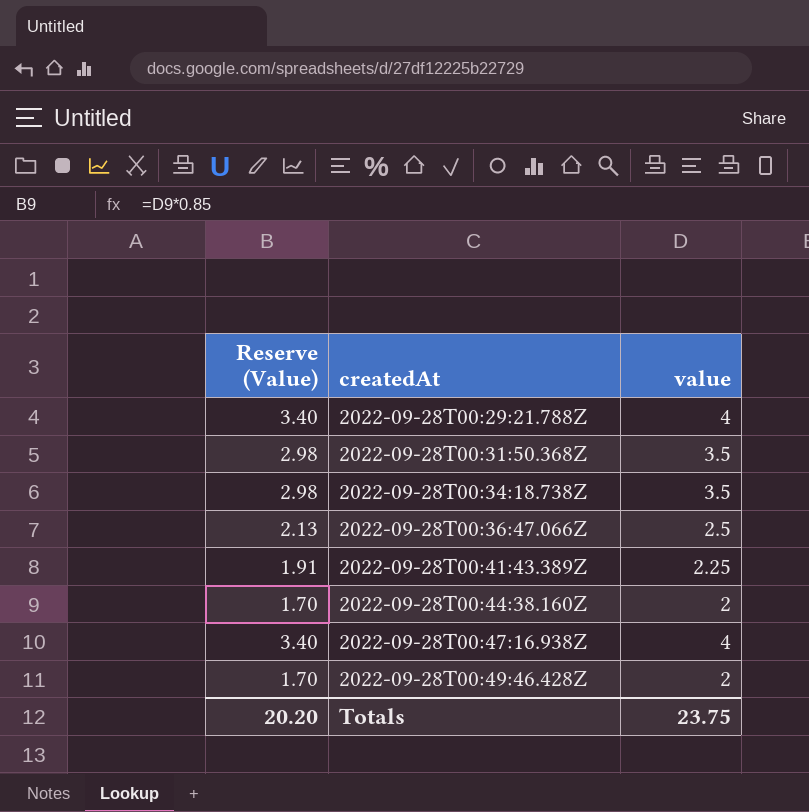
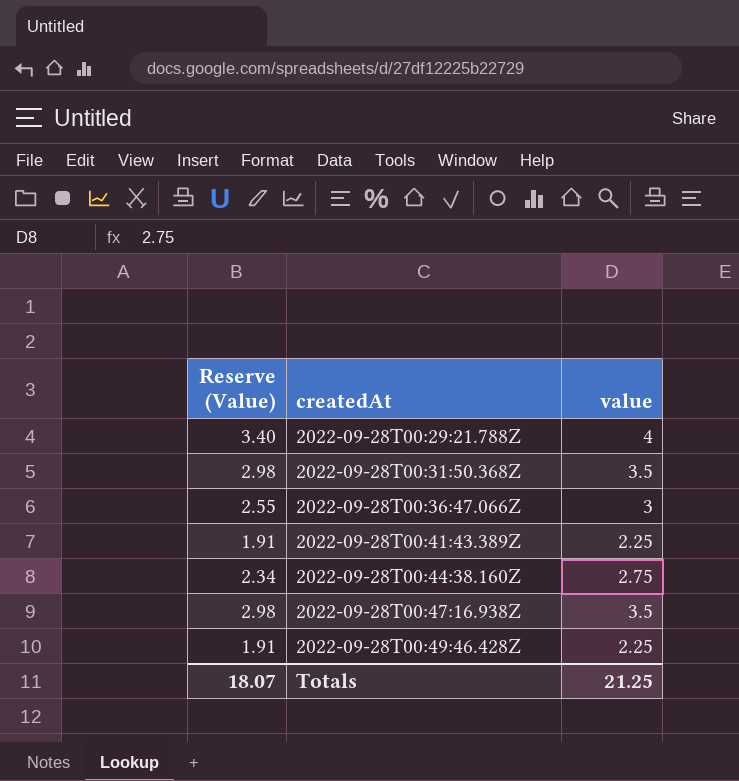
row 2022-09-28T00:34:18.738Z: 2.98 | 3.5 -> none
2022-09-28T00:36:47.066Z | Reserve (Value): 2.13 -> 2.55
2022-09-28T00:36:47.066Z | value: 2.5 -> 3
2022-09-28T00:44:38.160Z | Reserve (Value): 1.70 -> 2.34
2022-09-28T00:44:38.160Z | value: 2 -> 2.75
2022-09-28T00:47:16.938Z | Reserve (Value): 3.40 -> 2.98
2022-09-28T00:47:16.938Z | value: 4 -> 3.5
2022-09-28T00:49:46.428Z | Reserve (Value): 1.70 -> 1.91
2022-09-28T00:49:46.428Z | value: 2 -> 2.25
Totals | Reserve (Value): 20.20 -> 18.07
Totals | value: 23.75 -> 21.25

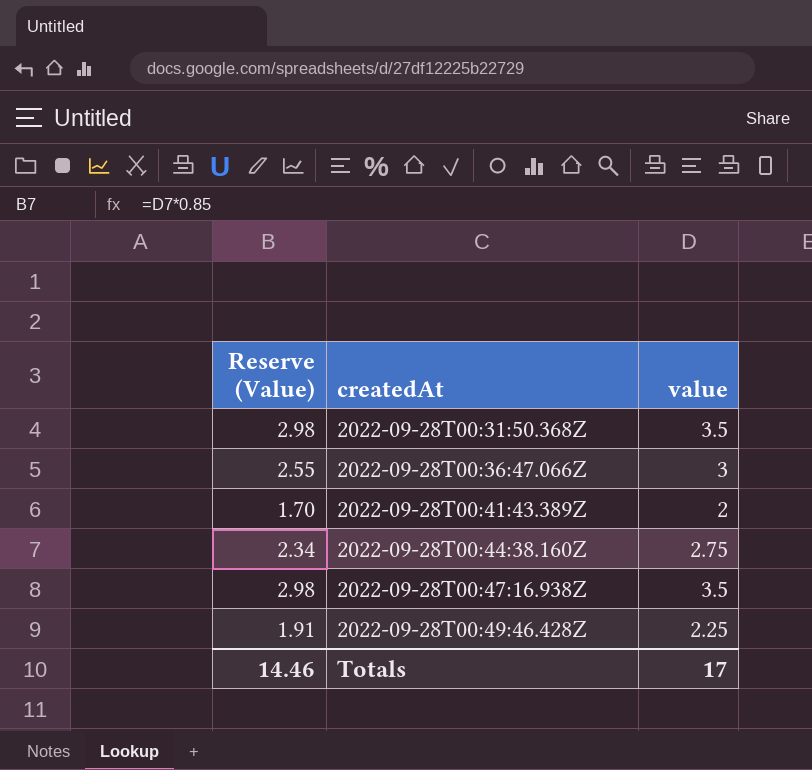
row 2022-09-28T00:29:21.788Z: 3.40 | 4 -> none
2022-09-28T00:41:43.389Z | Reserve (Value): 1.91 -> 1.70
2022-09-28T00:41:43.389Z | value: 2.25 -> 2
Totals | Reserve (Value): 18.07 -> 14.46
Totals | value: 21.25 -> 17

